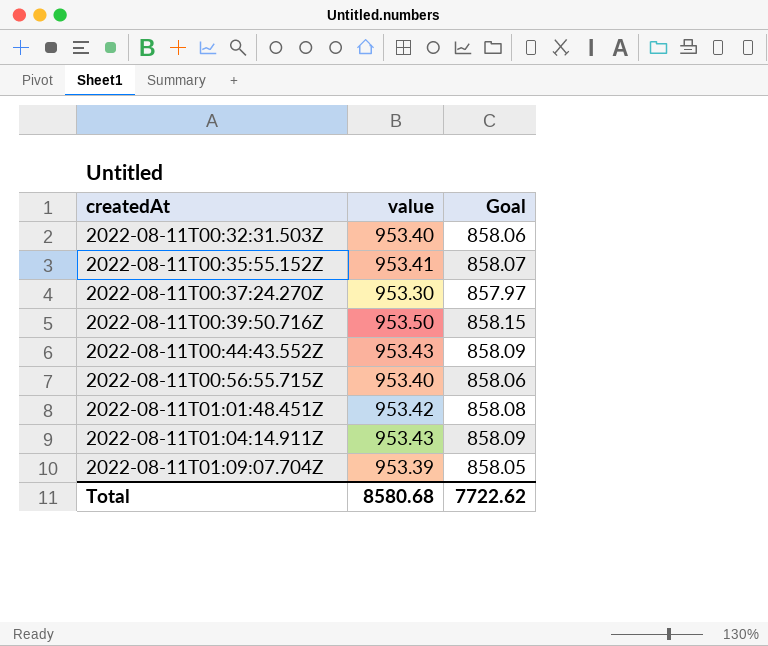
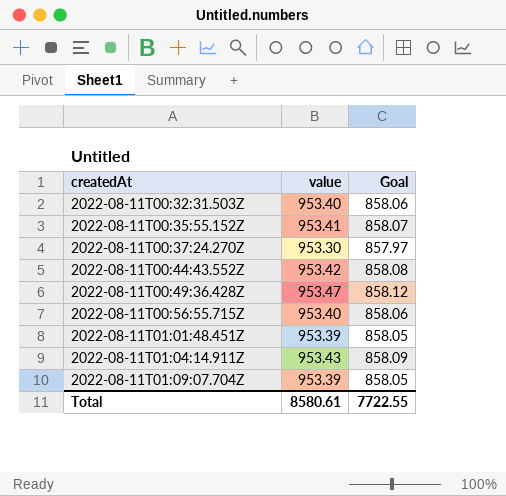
row 2022-08-11T00:39:50.716Z: 953.50 | 858.15 -> none
2022-08-11T00:44:43.552Z | value: 953.43 -> 953.42
2022-08-11T00:44:43.552Z | Goal: 858.09 -> 858.08
row 2022-08-11T00:49:36.428Z: none -> 953.47 | 858.12
2022-08-11T01:01:48.451Z | value: 953.42 -> 953.39
2022-08-11T01:01:48.451Z | Goal: 858.08 -> 858.05
Total | value: 8580.68 -> 8580.61
Total | Goal: 7722.62 -> 7722.55

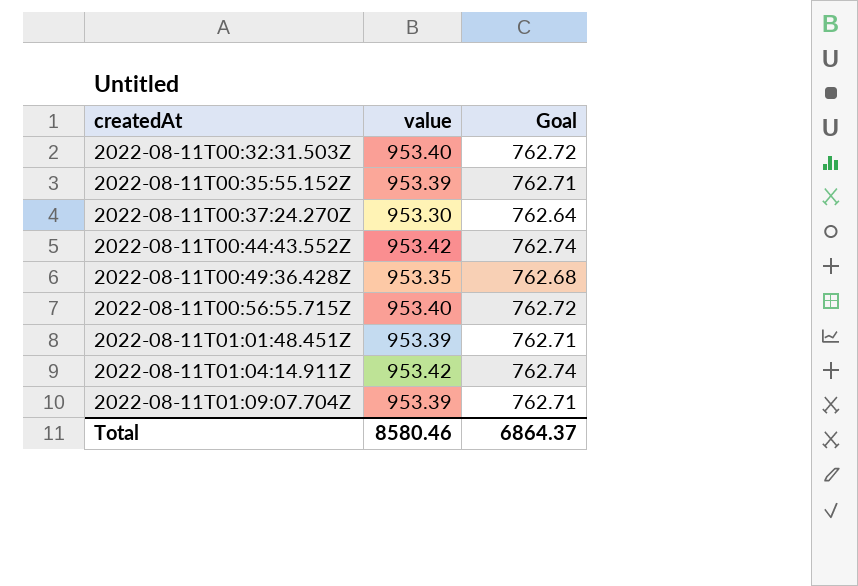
column Goal | formula: [value] * 0.9 -> [value] * 0.8
2022-08-11T00:35:55.152Z | value: 953.41 -> 953.39
2022-08-11T00:49:36.428Z | value: 953.47 -> 953.35
2022-08-11T01:04:14.911Z | value: 953.43 -> 953.42
Total | value: 8580.61 -> 8580.46
Total | Goal: 7722.55 -> 6864.37

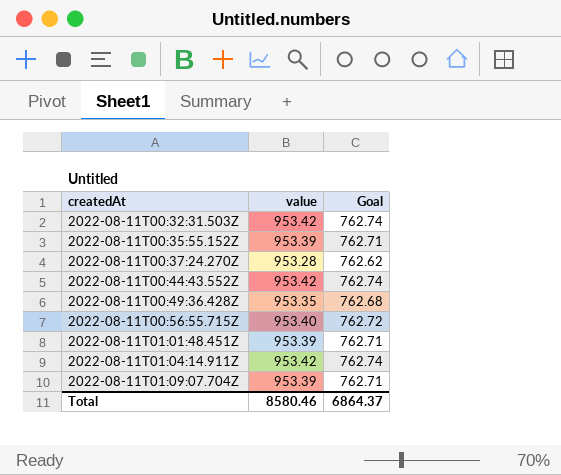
2022-08-11T00:32:31.503Z | value: 953.40 -> 953.42
2022-08-11T00:32:31.503Z | Goal: 762.72 -> 762.74
2022-08-11T00:37:24.270Z | value: 953.30 -> 953.28
2022-08-11T00:37:24.270Z | Goal: 762.64 -> 762.62

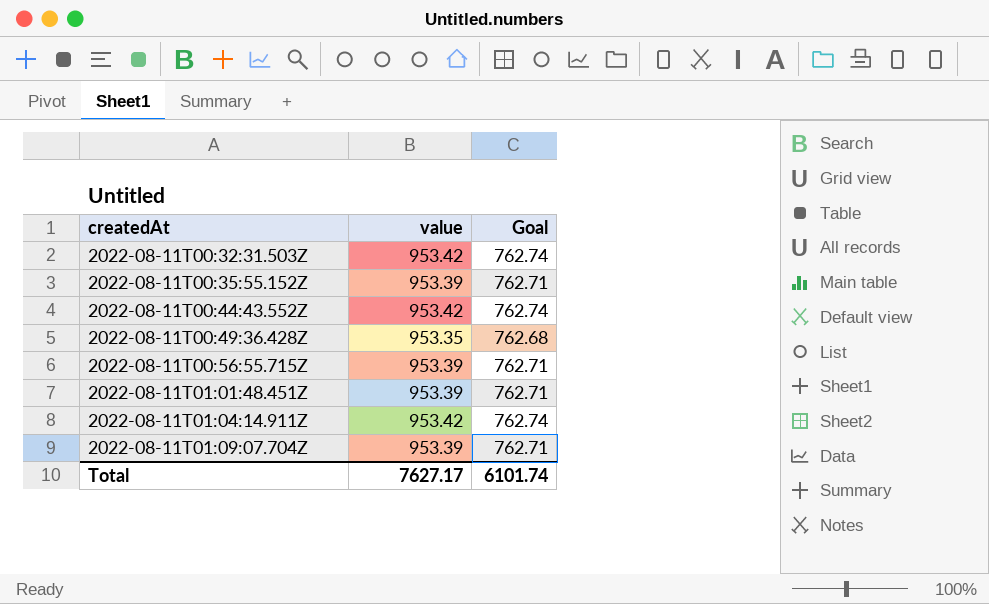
row 2022-08-11T00:37:24.270Z: 953.28 | 762.62 -> none
2022-08-11T00:56:55.715Z | value: 953.40 -> 953.39
2022-08-11T00:56:55.715Z | Goal: 762.72 -> 762.71
Total | value: 8580.46 -> 7627.17
Total | Goal: 6864.37 -> 6101.74

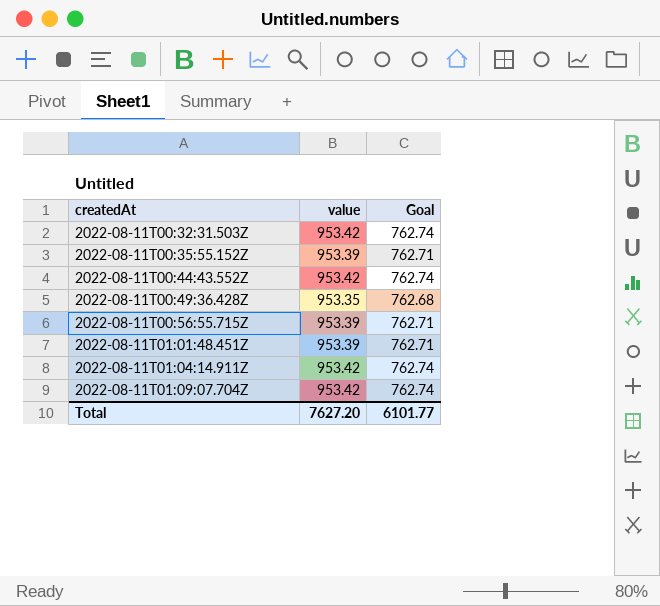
2022-08-11T01:09:07.704Z | value: 953.39 -> 953.42
2022-08-11T01:09:07.704Z | Goal: 762.71 -> 762.74
Total | value: 7627.17 -> 7627.20
Total | Goal: 6101.74 -> 6101.77

